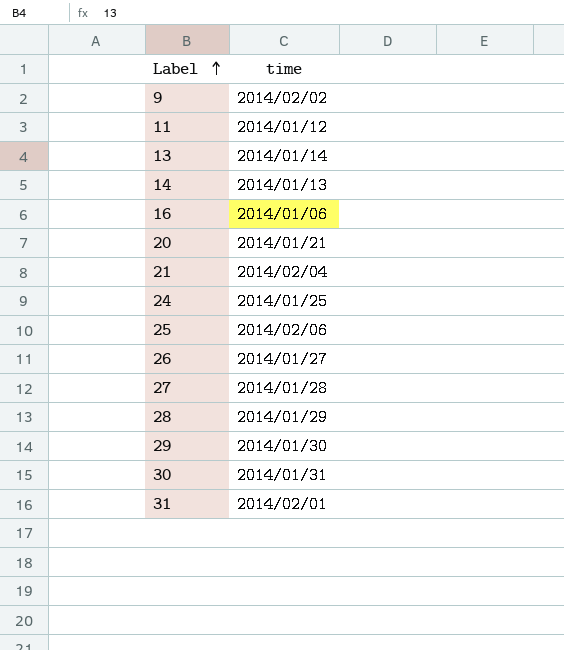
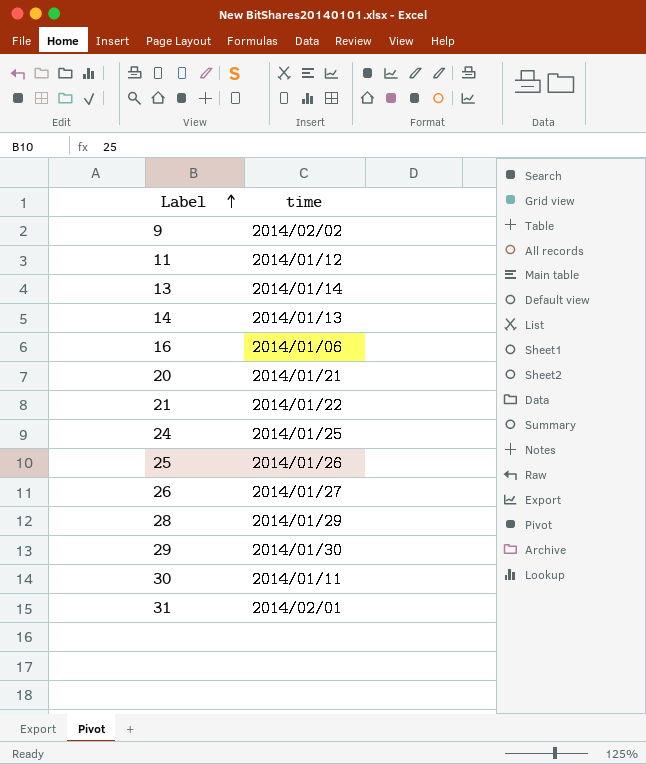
row 27: 2014/01/28 -> none
21 | time: 2014/02/04 -> 2014/01/22
25 | time: 2014/02/06 -> 2014/01/26
30 | time: 2014/01/31 -> 2014/01/11

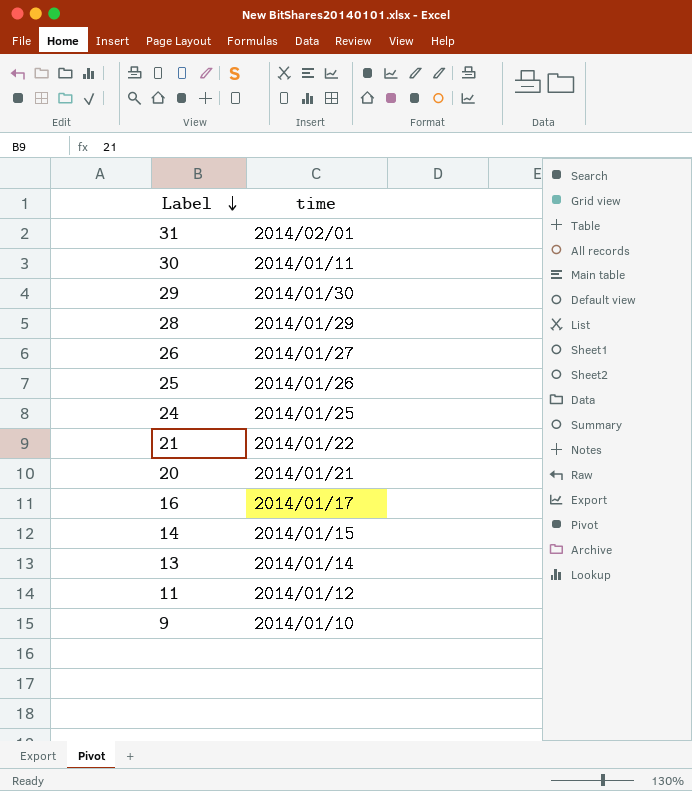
row order: Label ascending -> Label descending
16 | time: 2014/01/06 -> 2014/01/17
14 | time: 2014/01/13 -> 2014/01/15
9 | time: 2014/02/02 -> 2014/01/10

